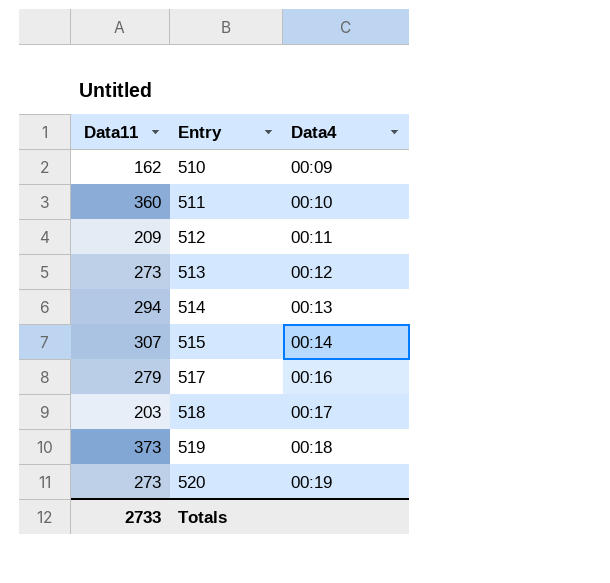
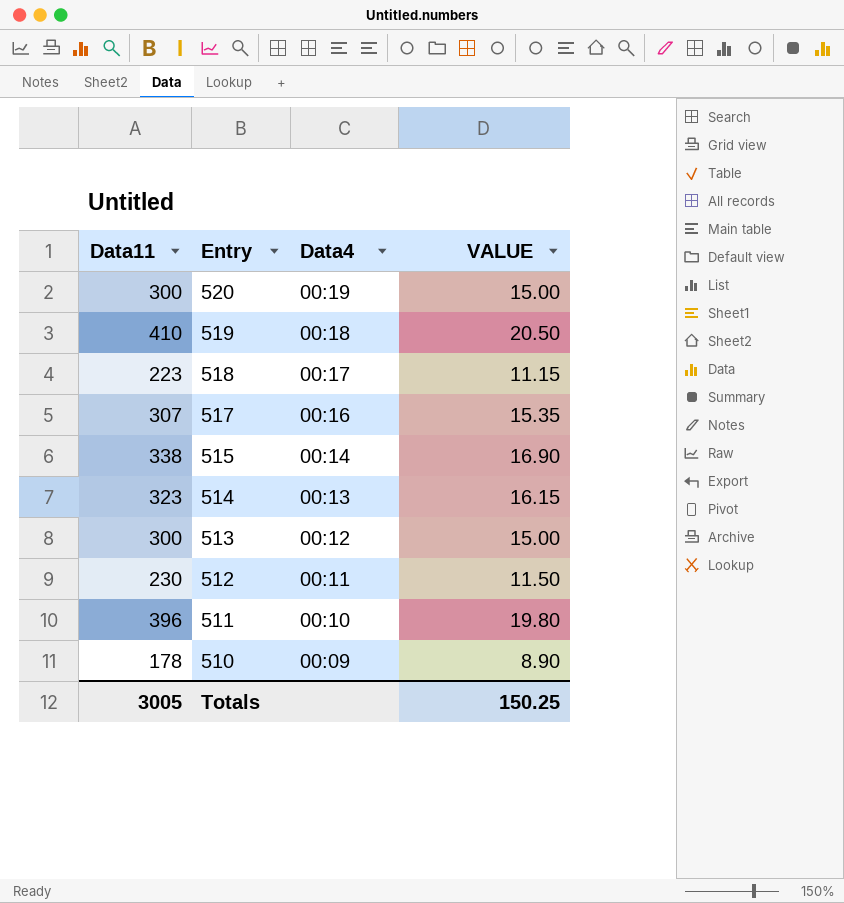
row order: Entry ascending -> Entry descending
column VALUE | formula: none -> [Data11] * 0.05
520 | Data11: 273 -> 300
519 | Data11: 373 -> 410
518 | Data11: 203 -> 223
517 | Data11: 279 -> 307
515 | Data11: 307 -> 338
514 | Data11: 294 -> 323
513 | Data11: 273 -> 300
512 | Data11: 209 -> 230
511 | Data11: 360 -> 396
510 | Data11: 162 -> 178
Totals | Data11: 2733 -> 3005

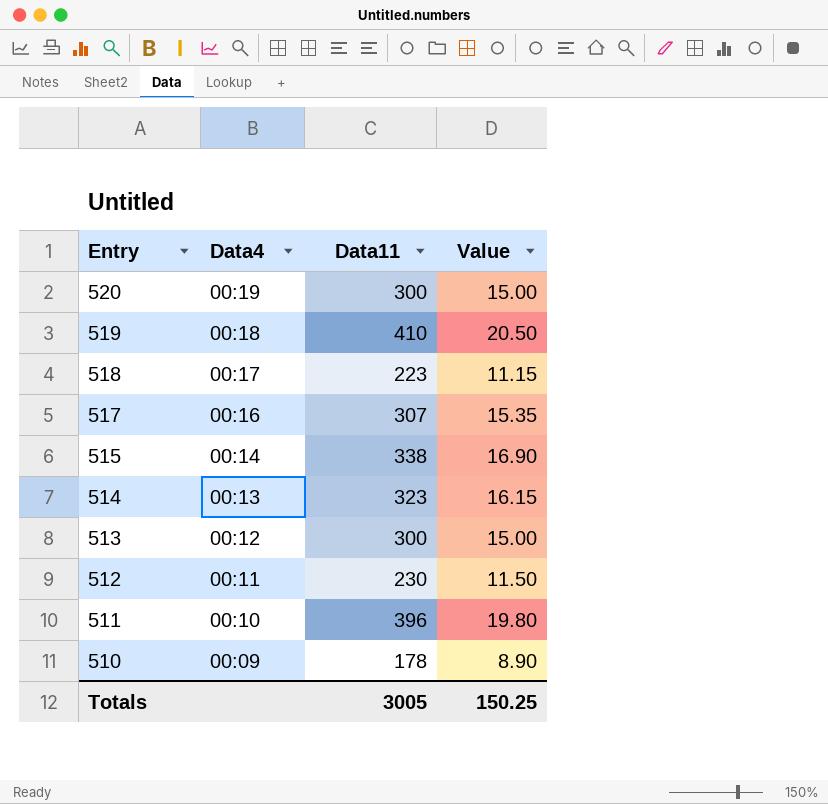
column Data11 | position: 1 -> 3
column name: VALUE -> Value

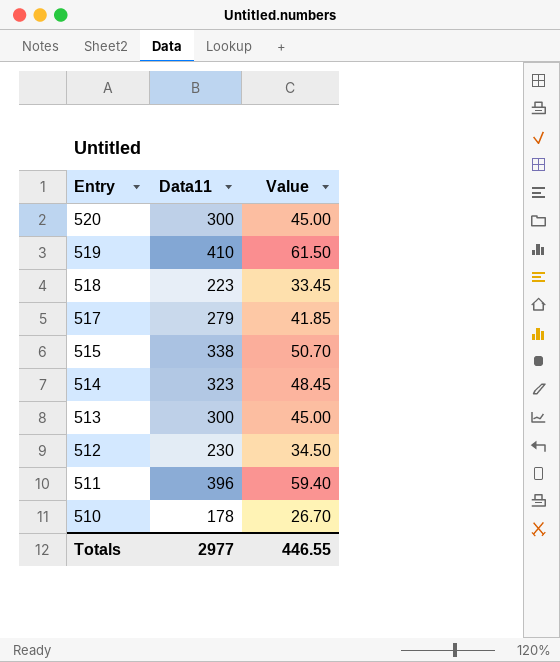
column Data4 | position: 2 -> none
column Value | formula: [Data11] * 0.05 -> [Data11] * 0.15
517 | Data11: 307 -> 279
Totals | Data11: 3005 -> 2977
Totals | Value: 150.25 -> 446.55

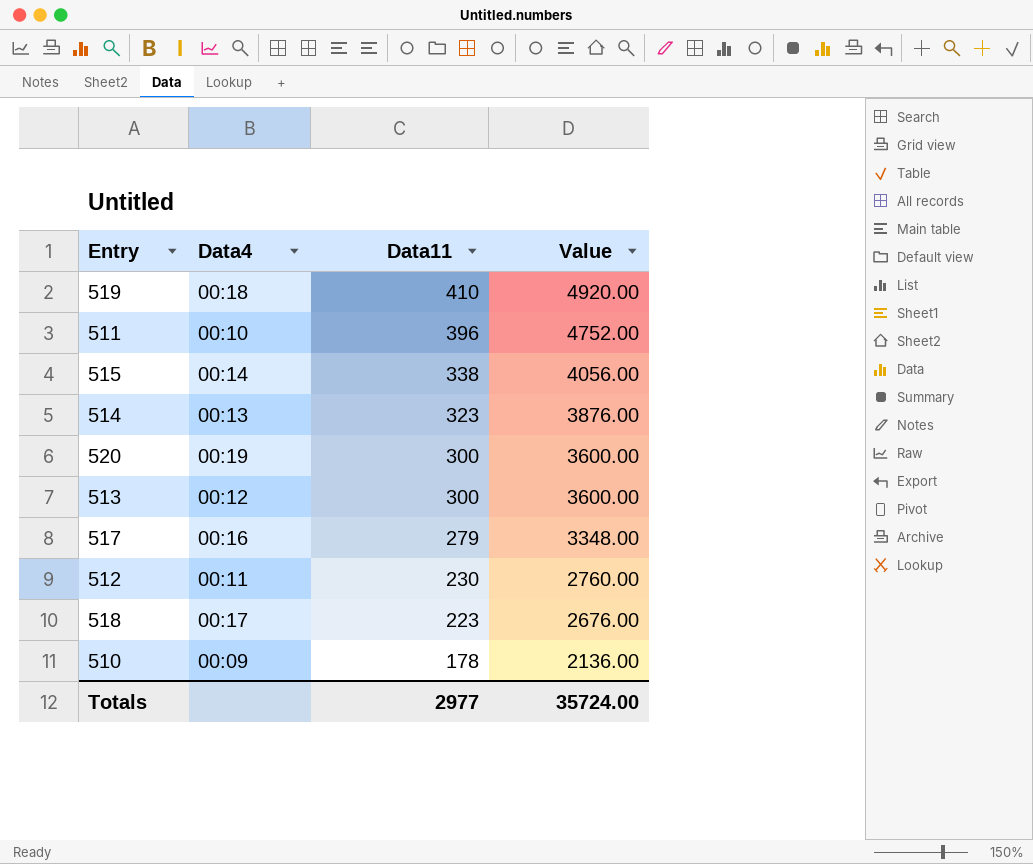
row order: Entry descending -> Data11 descending
column Data4 | position: none -> 2
column Value | formula: [Data11] * 0.15 -> [Data11] * 12
Totals | Value: 446.55 -> 35724.00

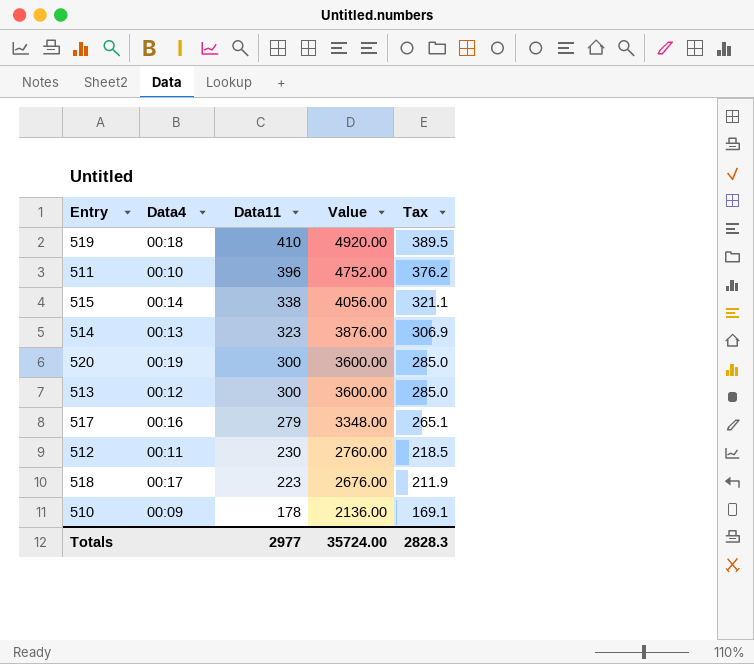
column Tax | formula: none -> [Data11] * 0.95

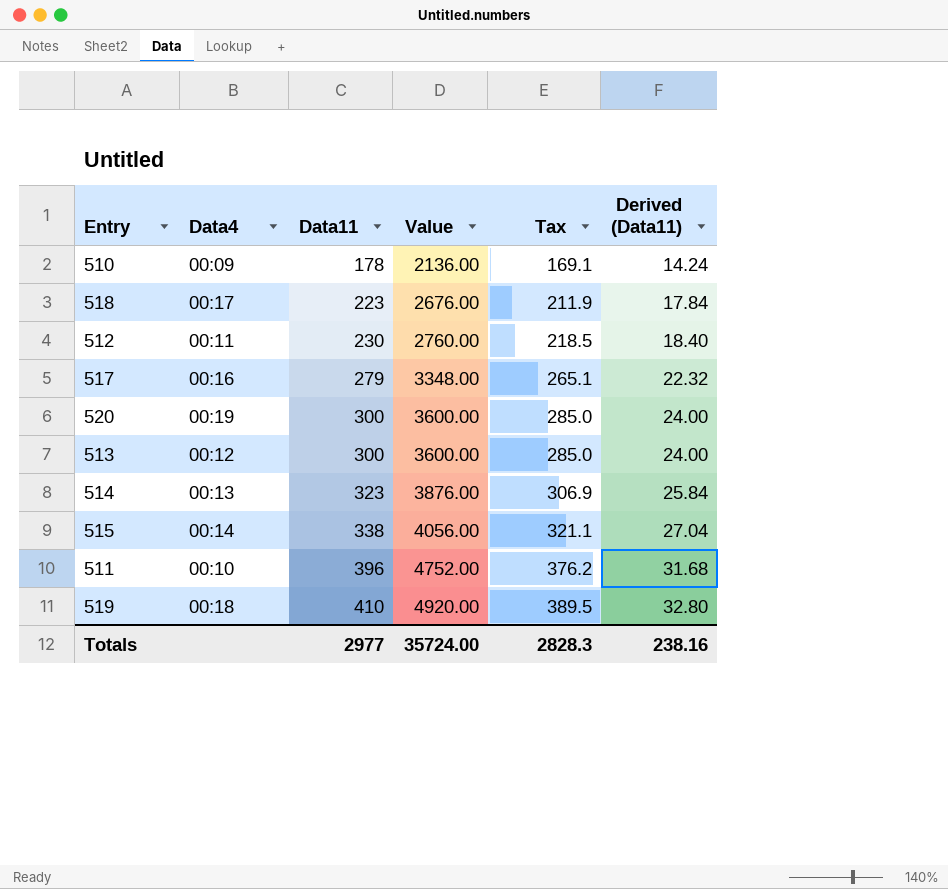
row order: Data11 descending -> Data11 ascending
column Derived (Data11) | formula: none -> [Data11] * 0.08

